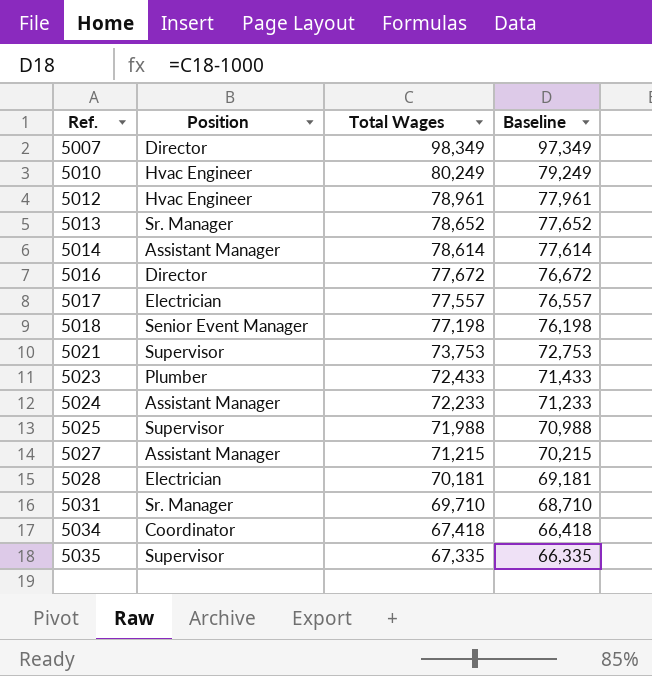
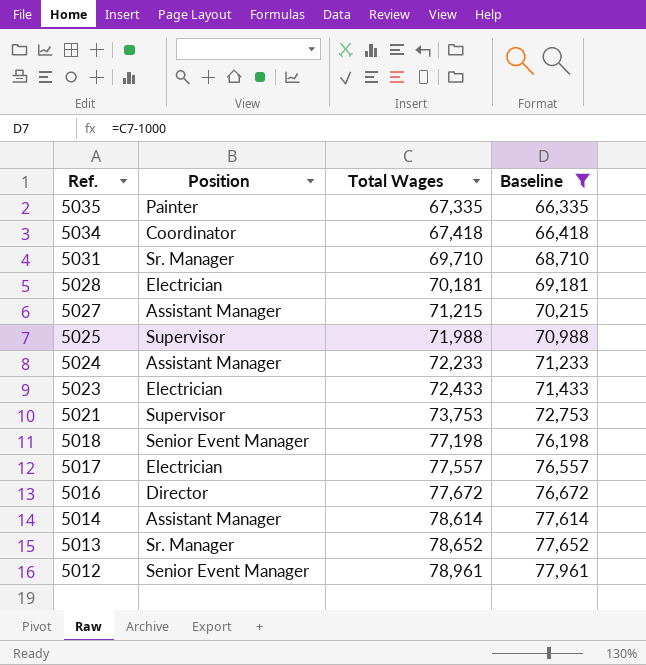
filter: none -> Baseline <= 77,961
row order: Ref. ascending -> Ref. descending
5035 | Position: Supervisor -> Painter
5023 | Position: Plumber -> Electrician
5012 | Position: Hvac Engineer -> Senior Event Manager

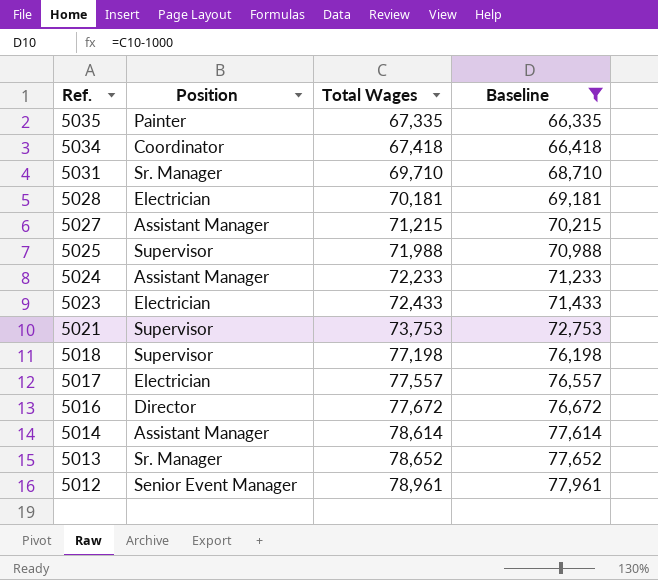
5018 | Position: Senior Event Manager -> Supervisor

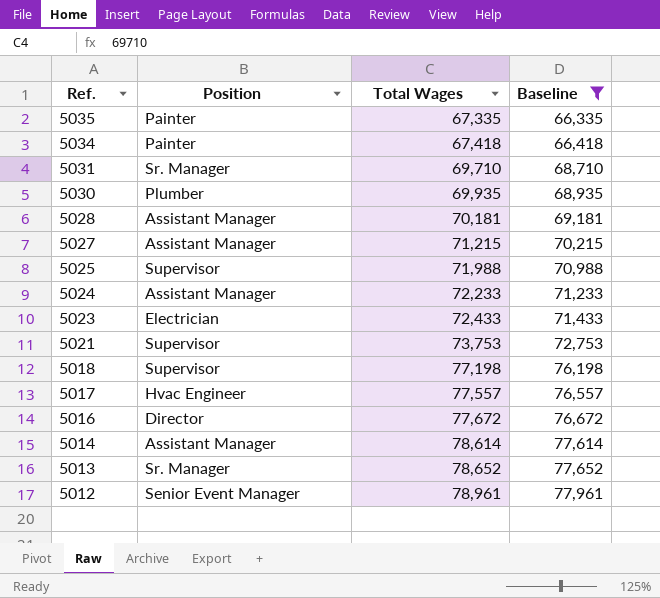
5034 | Position: Coordinator -> Painter
row 5030: none -> Plumber | 69,935 | 68,935
5028 | Position: Electrician -> Assistant Manager
5017 | Position: Electrician -> Hvac Engineer

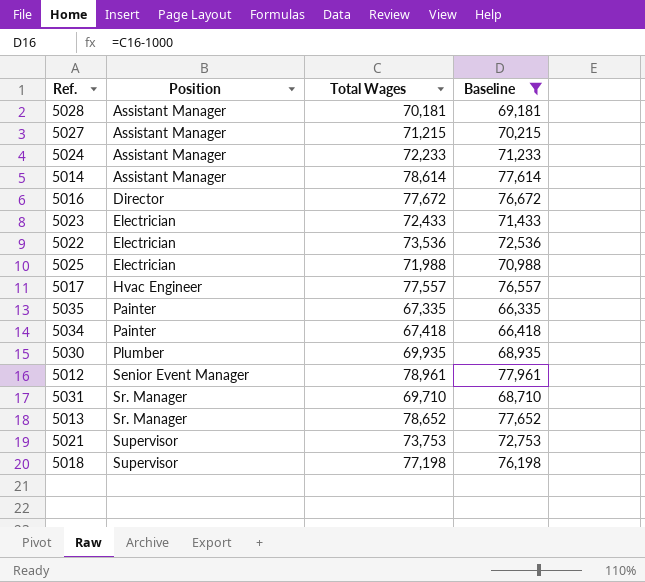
row order: Ref. descending -> Position ascending
row 5022: none -> Electrician | 73,536 | 72,536
5025 | Position: Supervisor -> Electrician

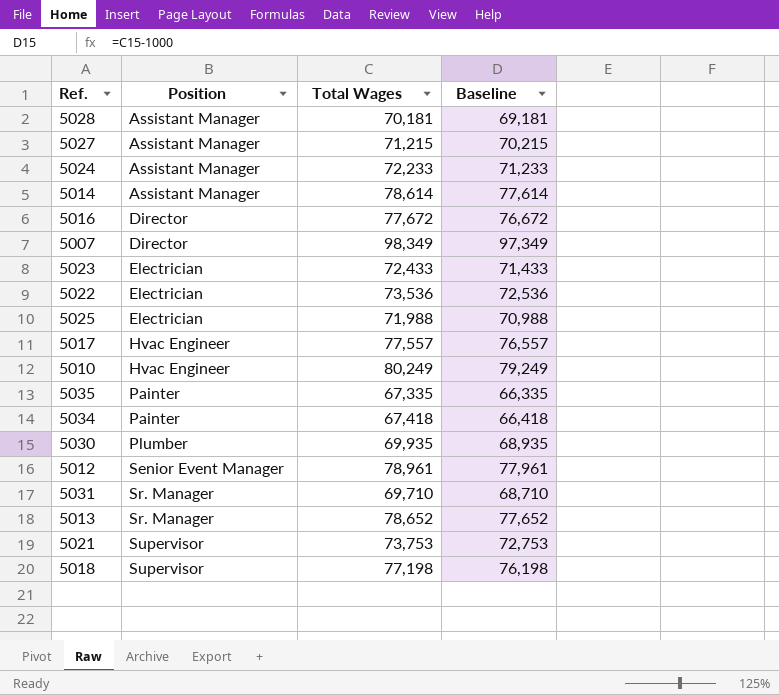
filter: Baseline <= 77,961 -> none

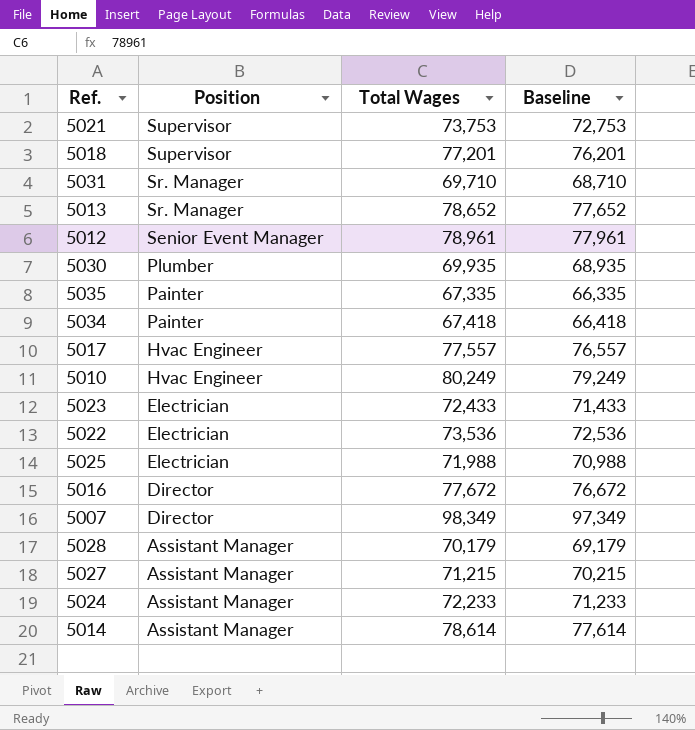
row order: Position ascending -> Position descending
5018 | Total Wages: 77,198 -> 77,201
5018 | Baseline: 76,198 -> 76,201
5028 | Total Wages: 70,181 -> 70,179
5028 | Baseline: 69,181 -> 69,179

